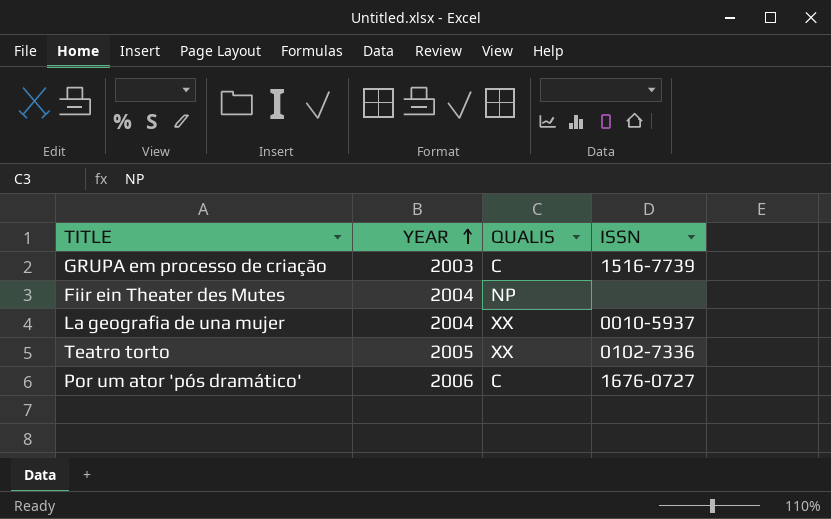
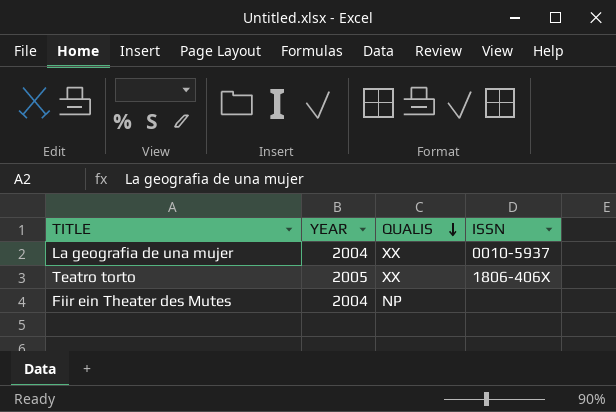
row order: YEAR ascending -> QUALIS descending
row GRUPA em processo de criação: 2003 | C | 1516-7739 -> none
row Por um ator 'pós dramático': 2006 | C | 1676-0727 -> none
Teatro torto | ISSN: 0102-7336 -> 1806-406X

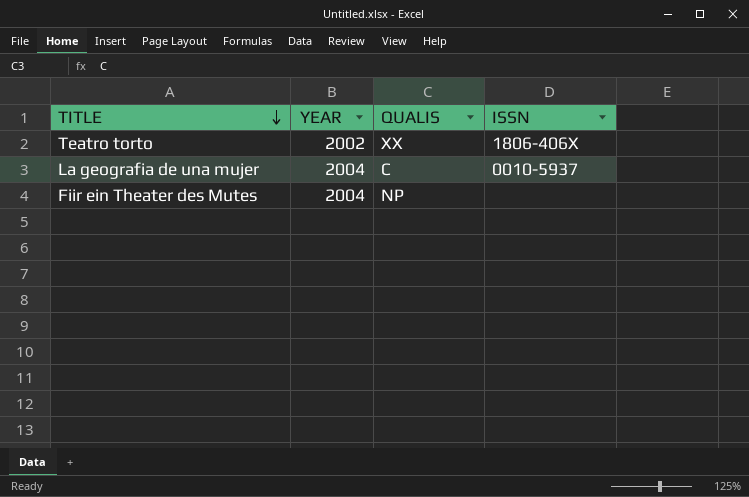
row order: QUALIS descending -> TITLE descending
Teatro torto | YEAR: 2005 -> 2002
La geografia de una mujer | QUALIS: XX -> C

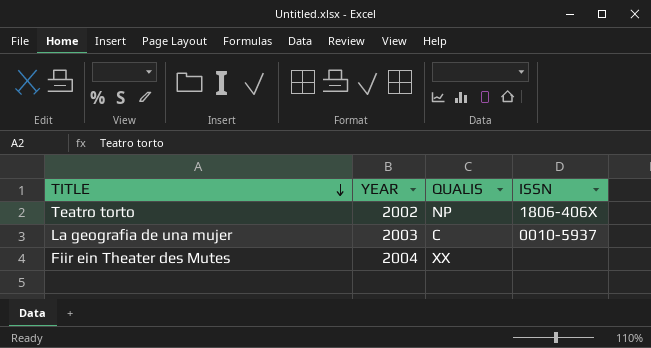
Teatro torto | QUALIS: XX -> NP
La geografia de una mujer | YEAR: 2004 -> 2003
Fiir ein Theater des Mutes | QUALIS: NP -> XX

